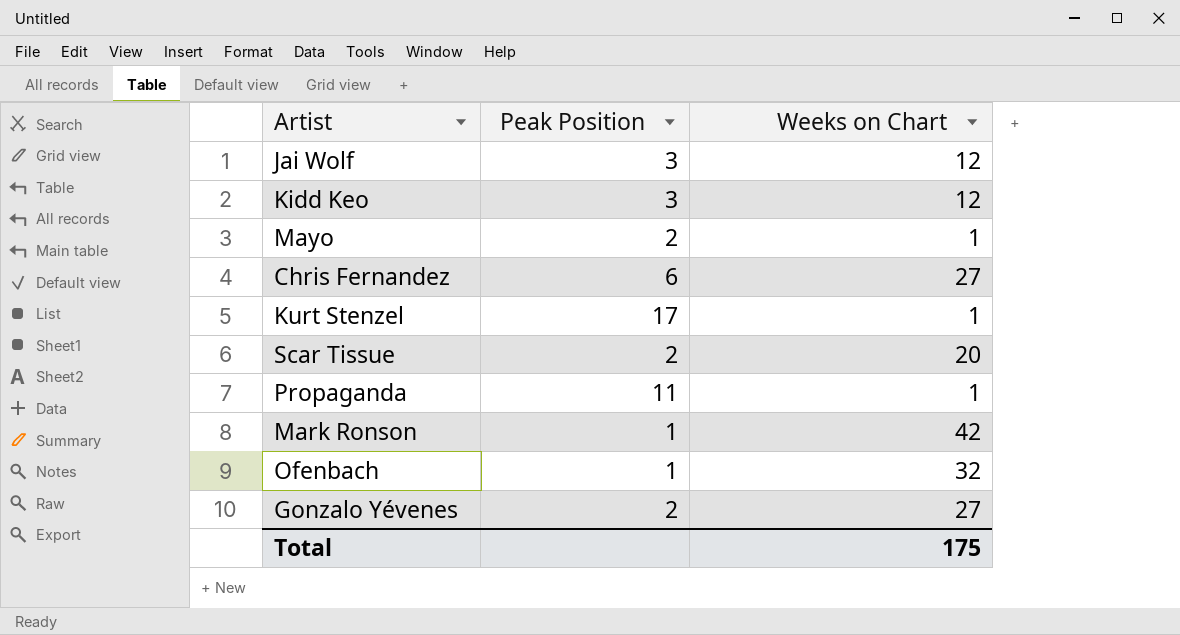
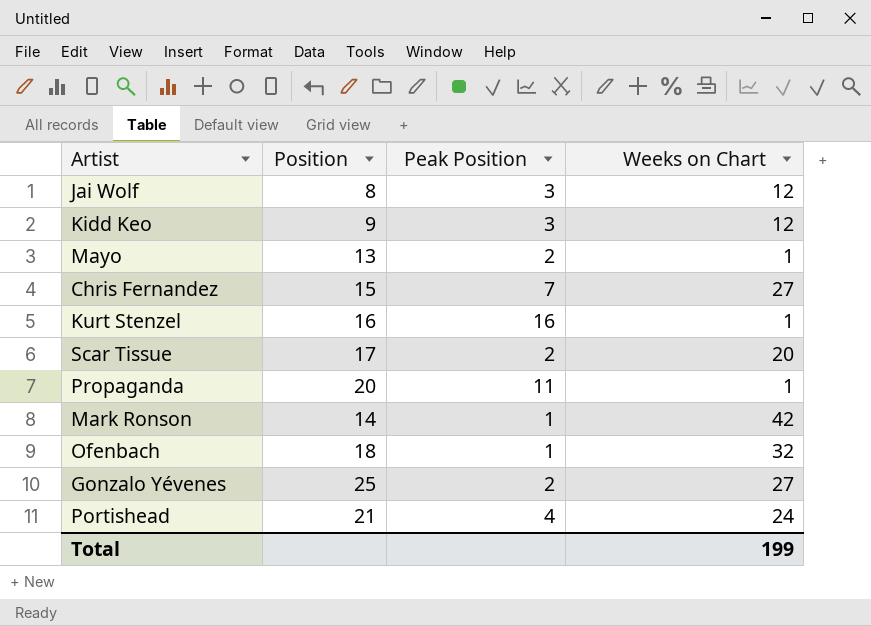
column Position | position: none -> 2
Chris Fernandez | Peak Position: 6 -> 7
Kurt Stenzel | Peak Position: 17 -> 16
row Portishead: none -> 21 | 4 | 24
Total | Weeks on Chart: 175 -> 199

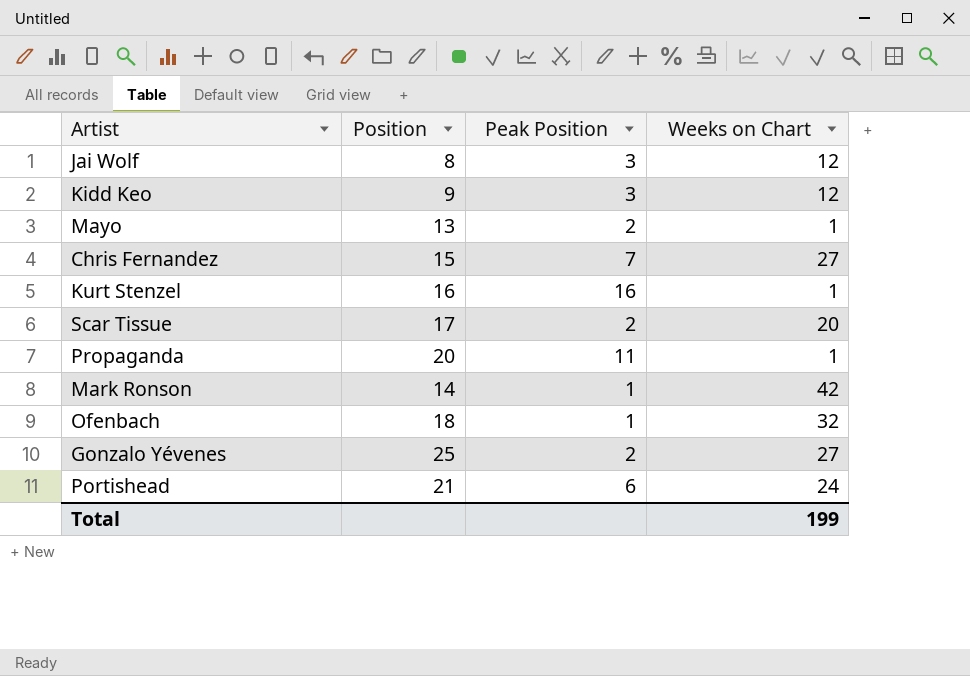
Portishead | Peak Position: 4 -> 6

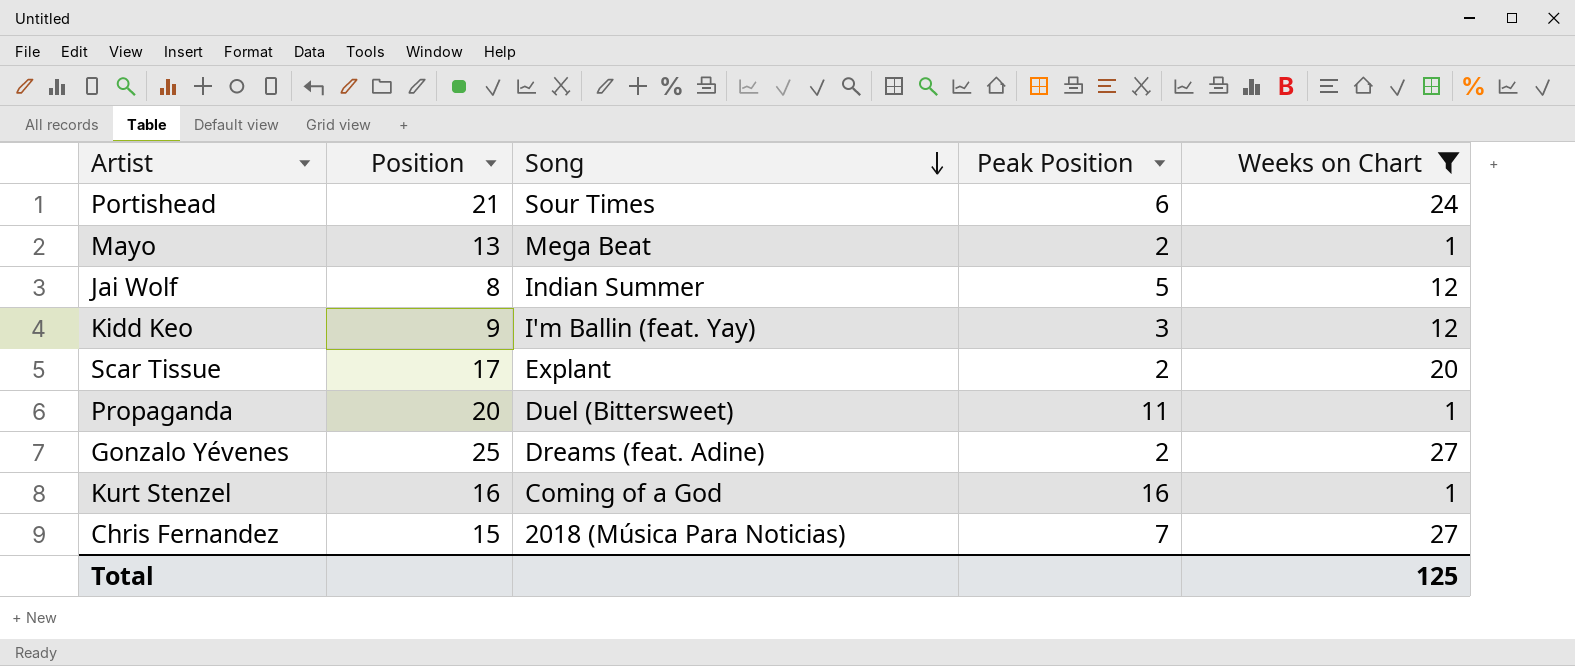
filter: none -> Weeks on Chart <= 27
row order: none -> Song descending
column Song | position: none -> 3
Jai Wolf | Peak Position: 3 -> 5
Total | Weeks on Chart: 199 -> 125

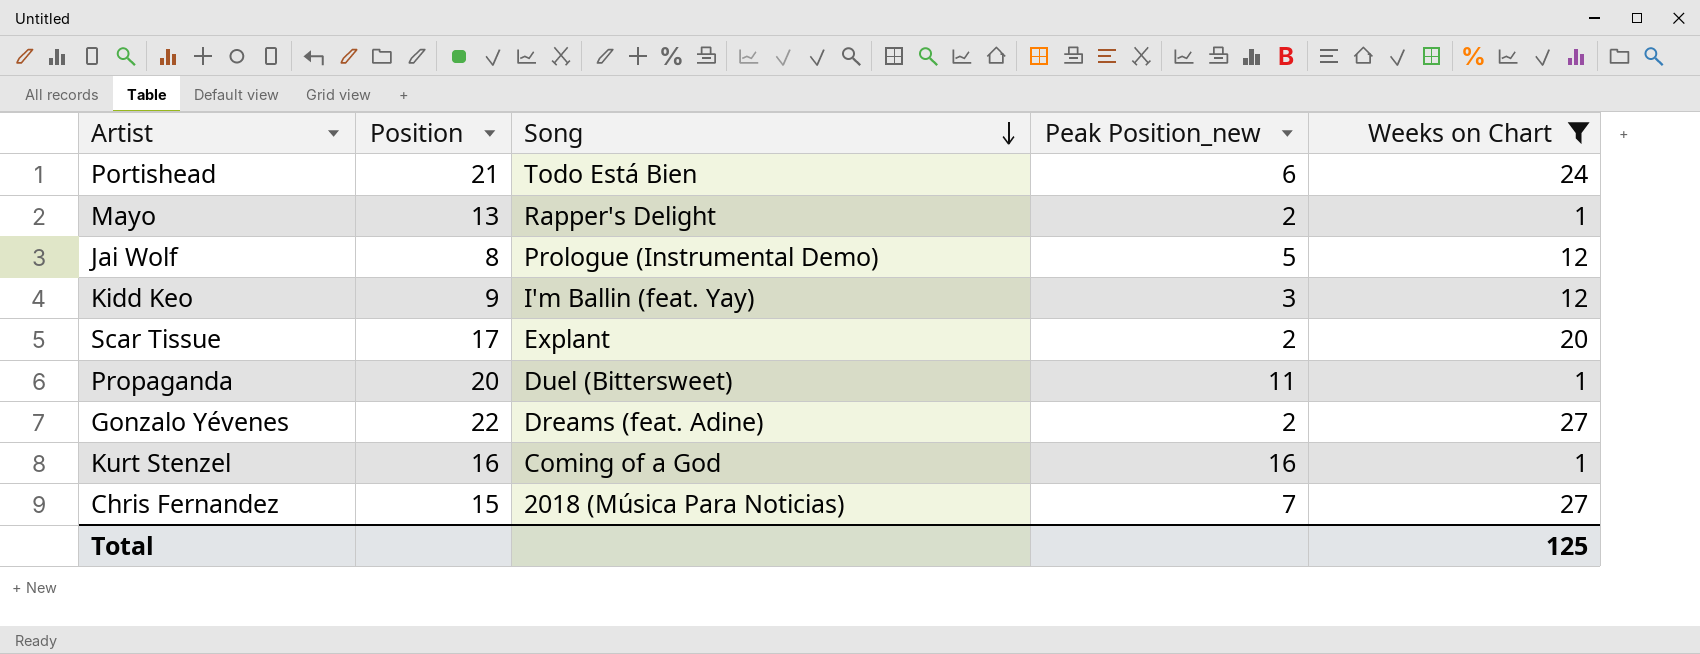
column name: Peak Position -> Peak Position_new
Portishead | Song: Sour Times -> Todo Está Bien
Mayo | Song: Mega Beat -> Rapper's Delight
Jai Wolf | Song: Indian Summer -> Prologue (Instrumental Demo)
Gonzalo Yévenes | Position: 25 -> 22

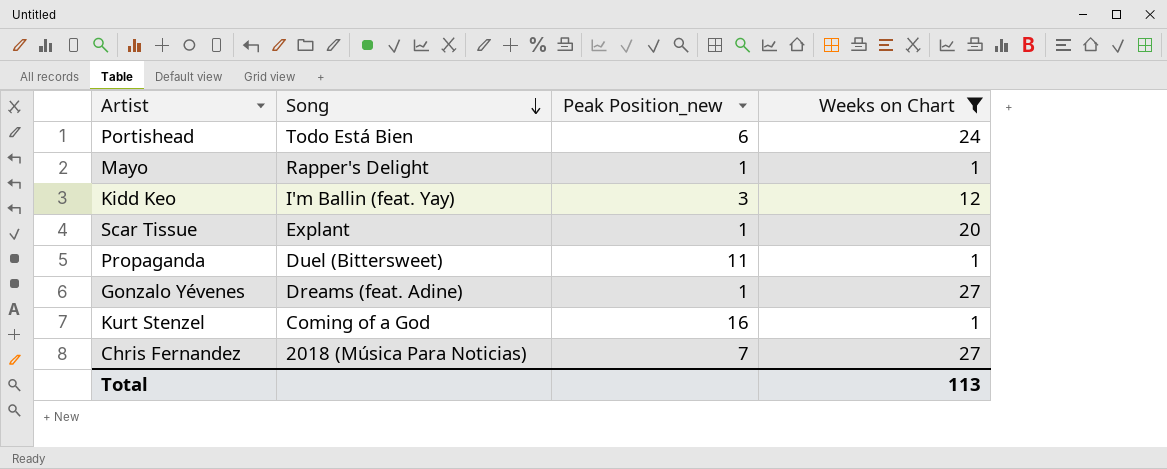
column Position | position: 2 -> none
row Jai Wolf: 8 | Prologue (Instrumental Demo) | 5 | 12 -> none
Mayo | Peak Position_new: 2 -> 1
Scar Tissue | Peak Position_new: 2 -> 1
Gonzalo Yévenes | Peak Position_new: 2 -> 1
Total | Weeks on Chart: 125 -> 113

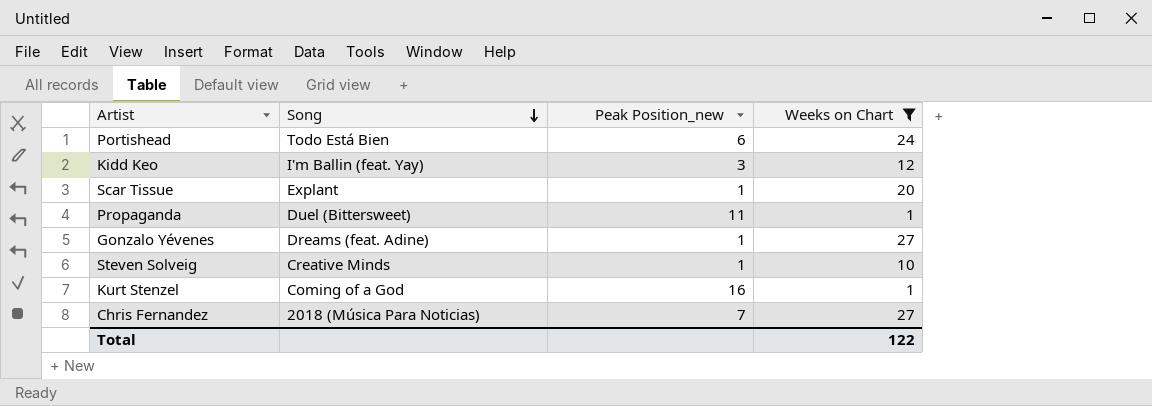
row Mayo: Rapper's Delight | 1 | 1 -> none
row Steven Solveig: none -> Creative Minds | 1 | 10
Total | Weeks on Chart: 113 -> 122

